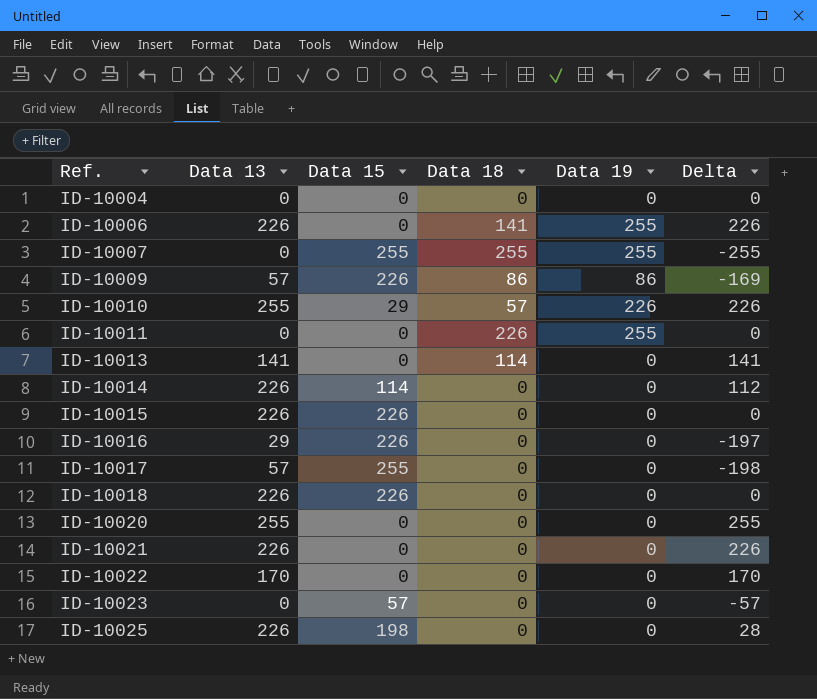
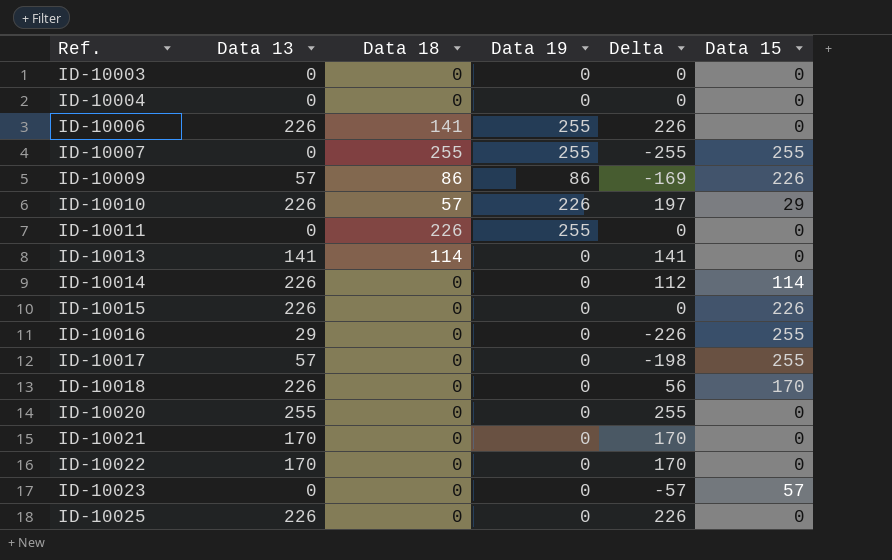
column Data 15 | position: 3 -> 6
row ID-10003: none -> 0 | 0 | 0 | 0 | 0
ID-10010 | Data 13: 255 -> 226
ID-10010 | Delta: 226 -> 197
ID-10016 | Delta: -197 -> -226
ID-10016 | Data 15: 226 -> 255
ID-10018 | Delta: 0 -> 56
ID-10018 | Data 15: 226 -> 170
ID-10021 | Data 13: 226 -> 170
ID-10021 | Delta: 226 -> 170
ID-10025 | Delta: 28 -> 226
ID-10025 | Data 15: 198 -> 0

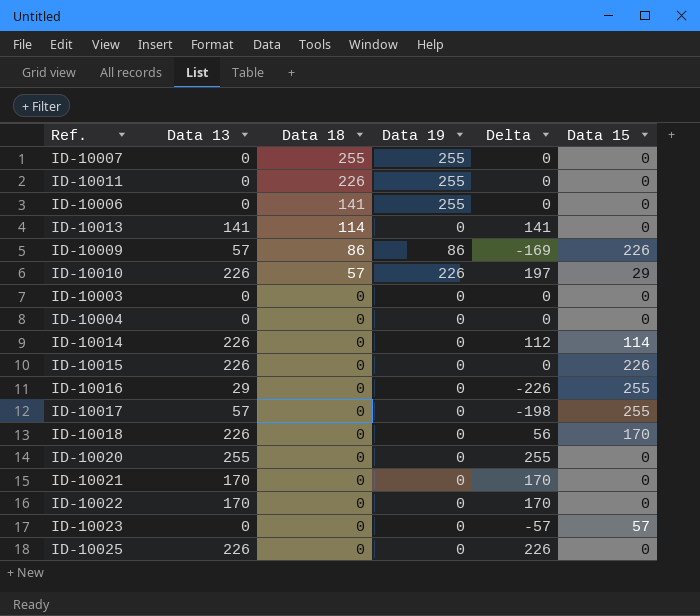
row order: Ref. ascending -> Data 18 descending
ID-10007 | Delta: -255 -> 0
ID-10007 | Data 15: 255 -> 0
ID-10006 | Data 13: 226 -> 0
ID-10006 | Delta: 226 -> 0

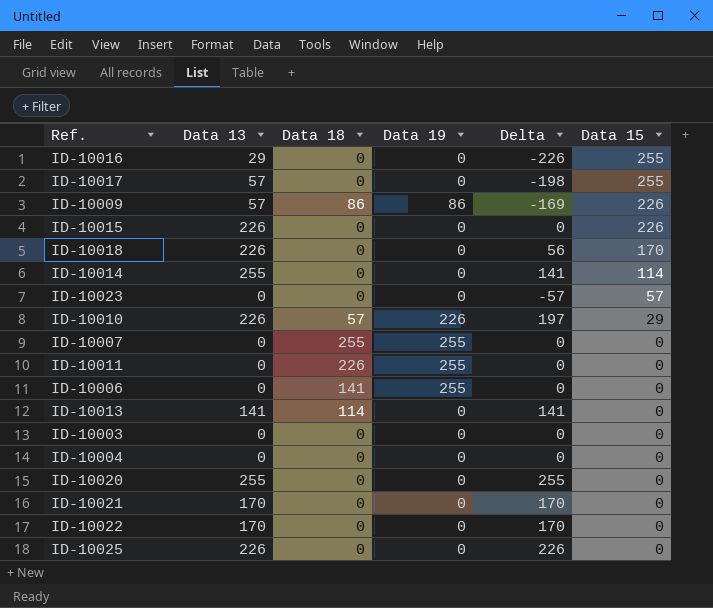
row order: Data 18 descending -> Data 15 descending
ID-10014 | Data 13: 226 -> 255
ID-10014 | Delta: 112 -> 141

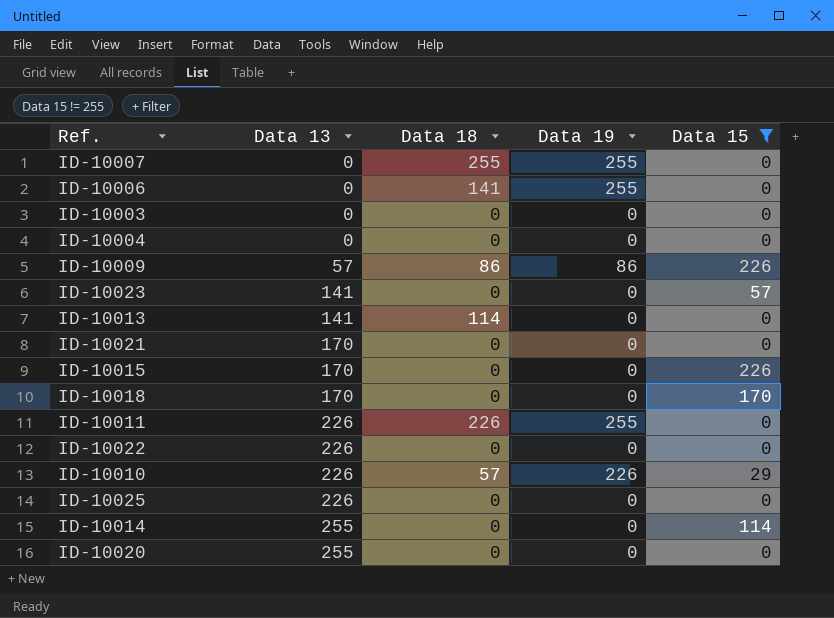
filter: none -> Data 15 != 255
row order: Data 15 descending -> Data 13 ascending
column Delta | formula: [Data 13] - [Data 15] -> none
ID-10023 | Data 13: 0 -> 141
ID-10015 | Data 13: 226 -> 170
ID-10018 | Data 13: 226 -> 170
ID-10011 | Data 13: 0 -> 226
ID-10022 | Data 13: 170 -> 226

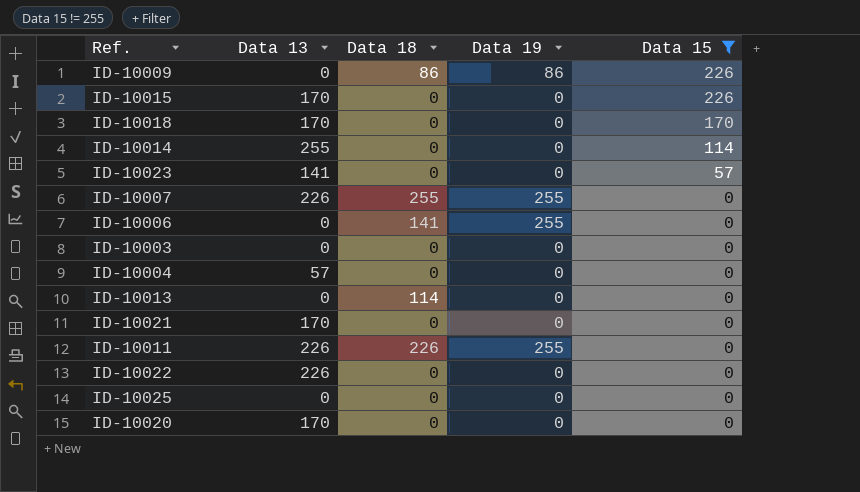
row order: Data 13 ascending -> Data 15 descending
row ID-10010: 226 | 57 | 226 | 29 -> none
ID-10009 | Data 13: 57 -> 0
ID-10007 | Data 13: 0 -> 226
ID-10004 | Data 13: 0 -> 57
ID-10013 | Data 13: 141 -> 0
ID-10025 | Data 13: 226 -> 0
ID-10020 | Data 13: 255 -> 170

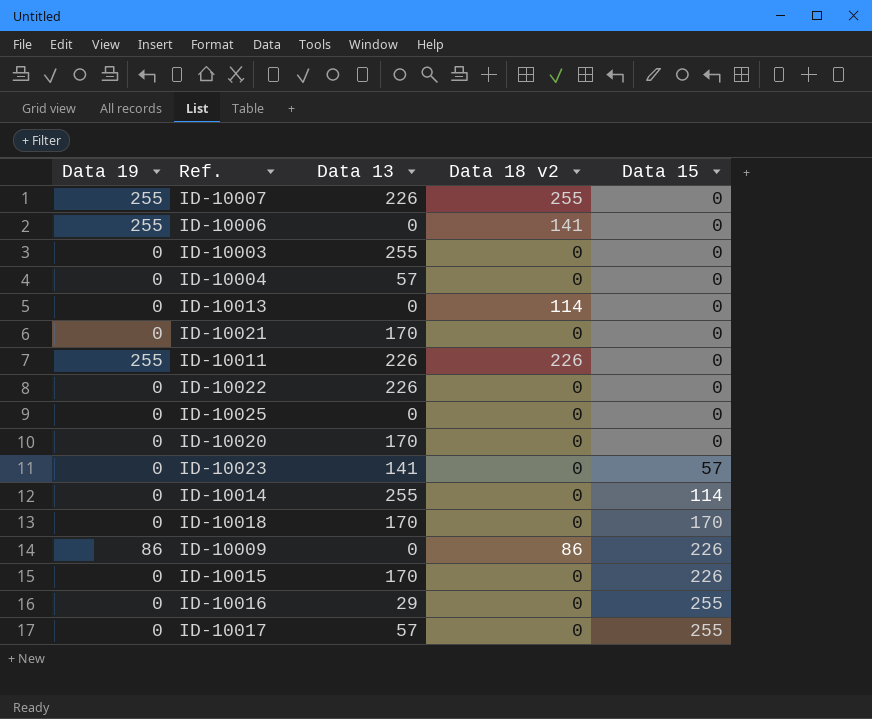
filter: Data 15 != 255 -> none
row order: Data 15 descending -> Data 15 ascending
column Data 19 | position: 4 -> 1
column name: Data 18 -> Data 18 v2
ID-10003 | Data 13: 0 -> 255

